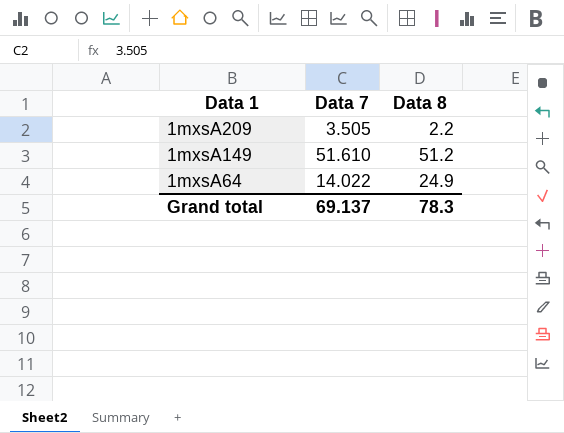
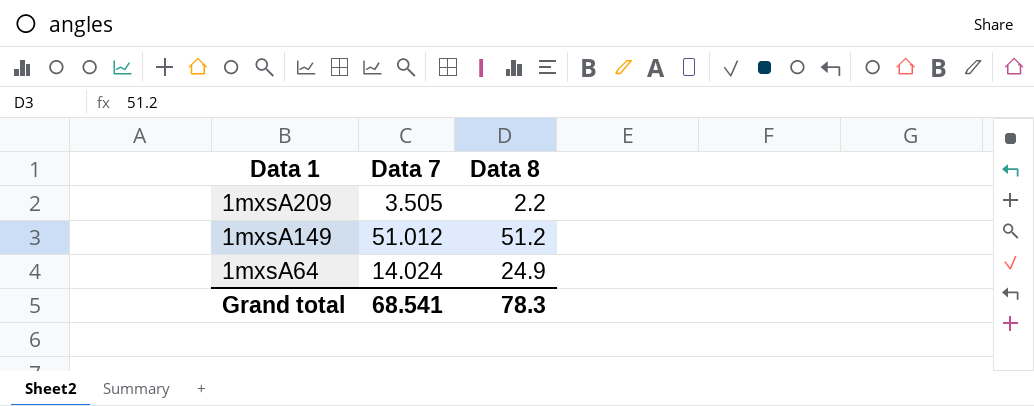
1mxsA149 | Data 7: 51.610 -> 51.012
1mxsA64 | Data 7: 14.022 -> 14.024
Grand total | Data 7: 69.137 -> 68.541

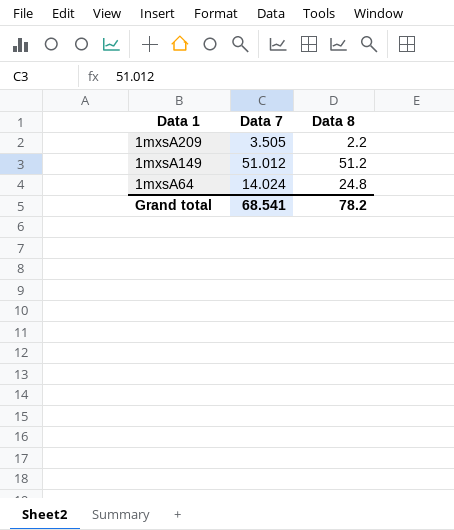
1mxsA64 | Data 8: 24.9 -> 24.8
Grand total | Data 8: 78.3 -> 78.2

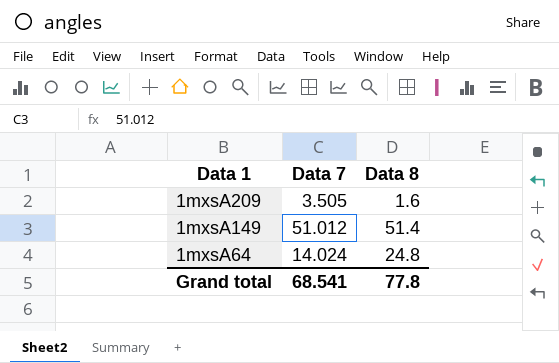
1mxsA209 | Data 8: 2.2 -> 1.6
1mxsA149 | Data 8: 51.2 -> 51.4
Grand total | Data 8: 78.2 -> 77.8

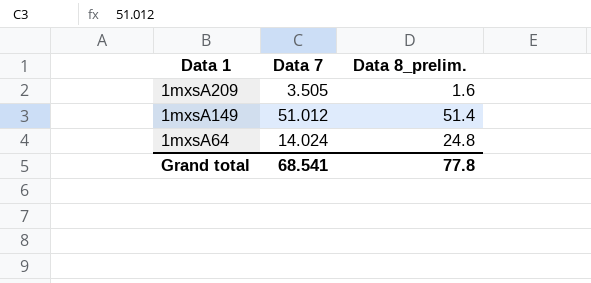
column name: Data 8 -> Data 8_prelim.

